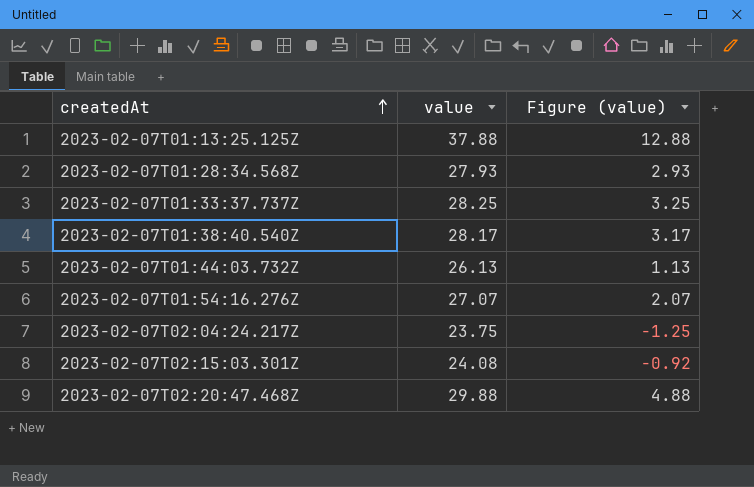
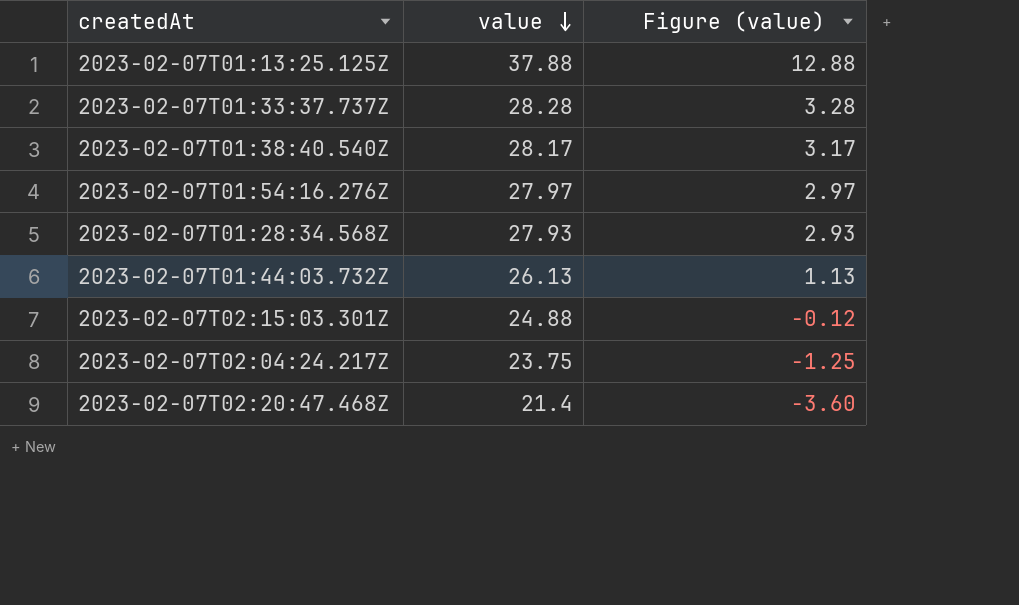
row order: createdAt ascending -> value descending
2023-02-07T01:33:37.737Z | value: 28.25 -> 28.28
2023-02-07T01:33:37.737Z | Figure (value): 3.25 -> 3.28
2023-02-07T01:54:16.276Z | value: 27.07 -> 27.97
2023-02-07T01:54:16.276Z | Figure (value): 2.07 -> 2.97
2023-02-07T02:15:03.301Z | value: 24.08 -> 24.88
2023-02-07T02:15:03.301Z | Figure (value): -0.92 -> -0.12
2023-02-07T02:20:47.468Z | value: 29.88 -> 21.4
2023-02-07T02:20:47.468Z | Figure (value): 4.88 -> -3.60

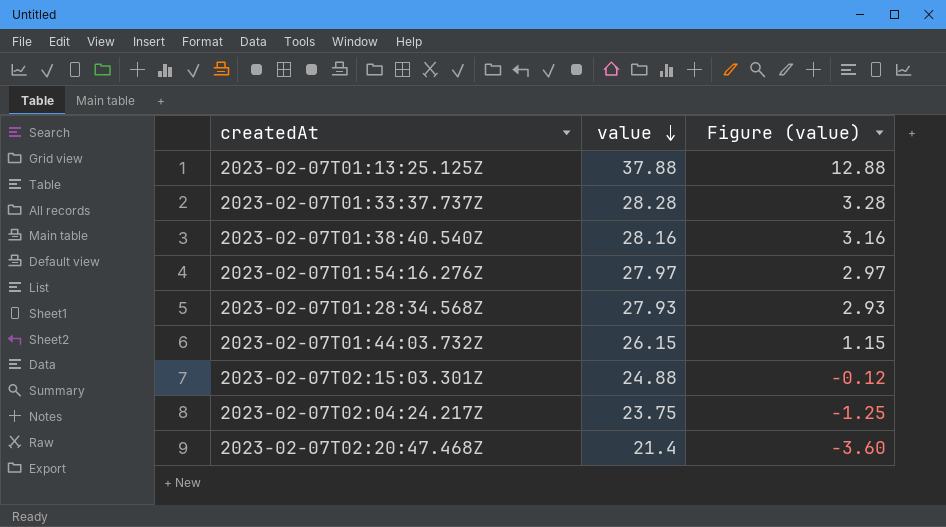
2023-02-07T01:38:40.540Z | value: 28.17 -> 28.16
2023-02-07T01:38:40.540Z | Figure (value): 3.17 -> 3.16
2023-02-07T01:44:03.732Z | value: 26.13 -> 26.15
2023-02-07T01:44:03.732Z | Figure (value): 1.13 -> 1.15

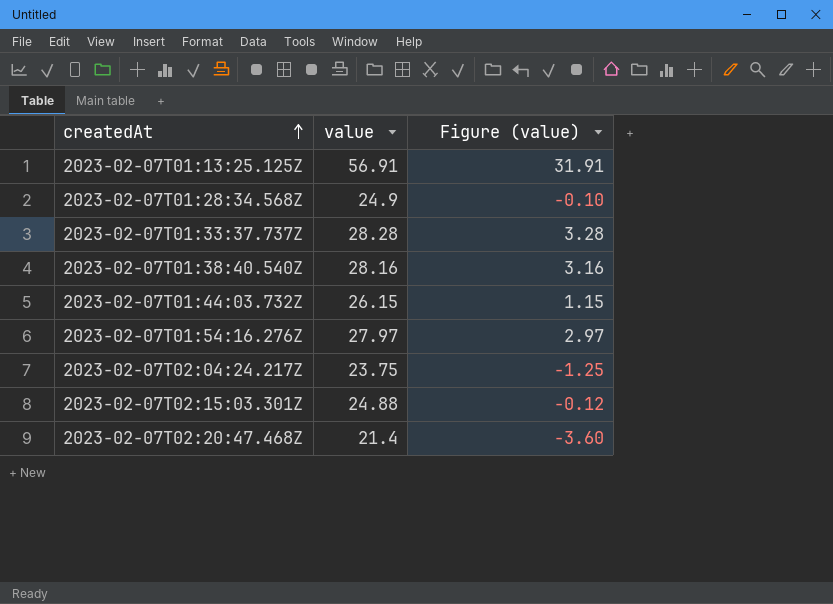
row order: value descending -> createdAt ascending
2023-02-07T01:13:25.125Z | value: 37.88 -> 56.91
2023-02-07T01:13:25.125Z | Figure (value): 12.88 -> 31.91
2023-02-07T01:28:34.568Z | value: 27.93 -> 24.9
2023-02-07T01:28:34.568Z | Figure (value): 2.93 -> -0.10

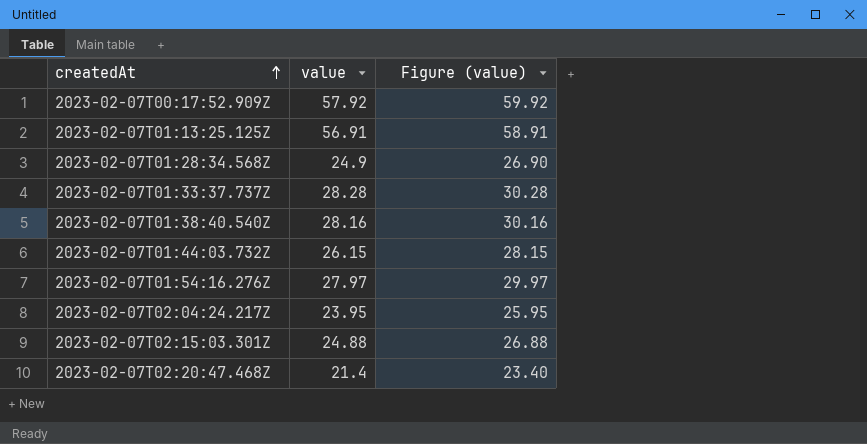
column Figure (value) | formula: [value] - 25 -> [value] + 2
row 2023-02-07T00:17:52.909Z: none -> 57.92 | 59.92
2023-02-07T02:04:24.217Z | value: 23.75 -> 23.95

